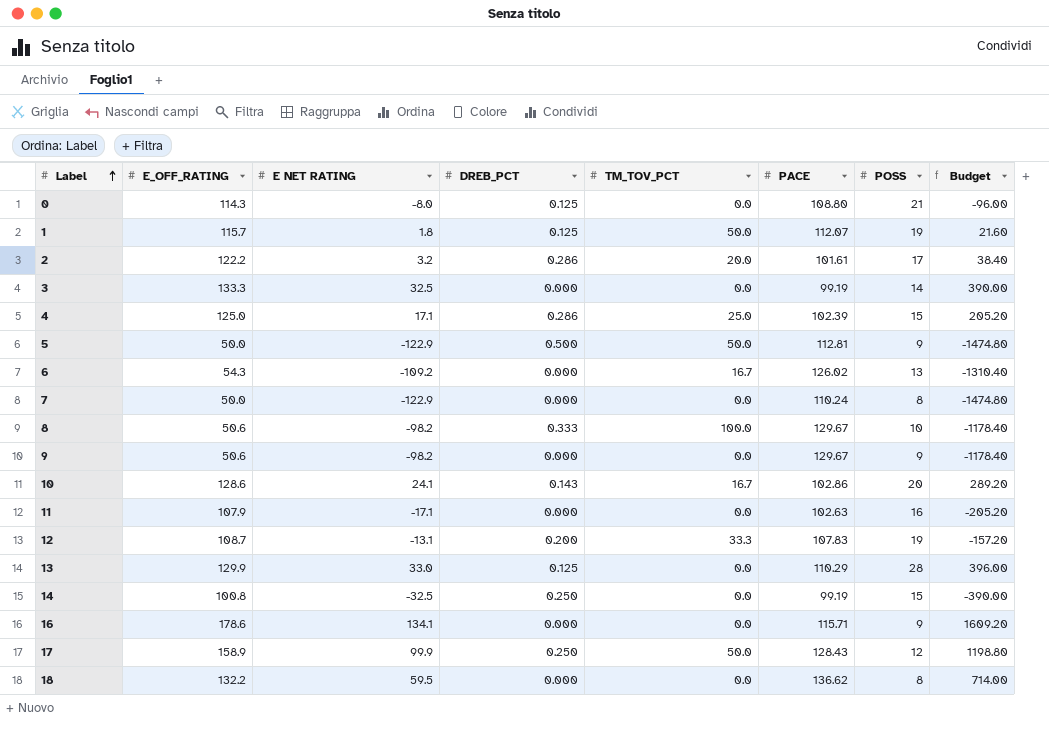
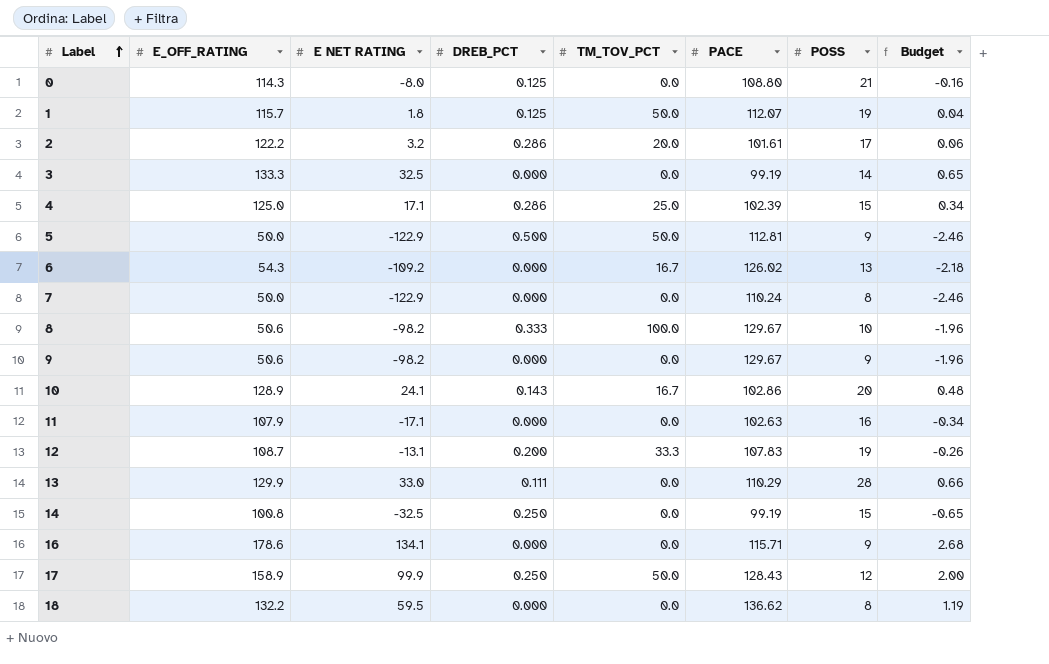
column Budget | formula: [E NET RATING] * 12 -> [E NET RATING] * 0.02
10 | E_OFF_RATING: 128.6 -> 128.9
13 | DREB_PCT: 0.125 -> 0.111

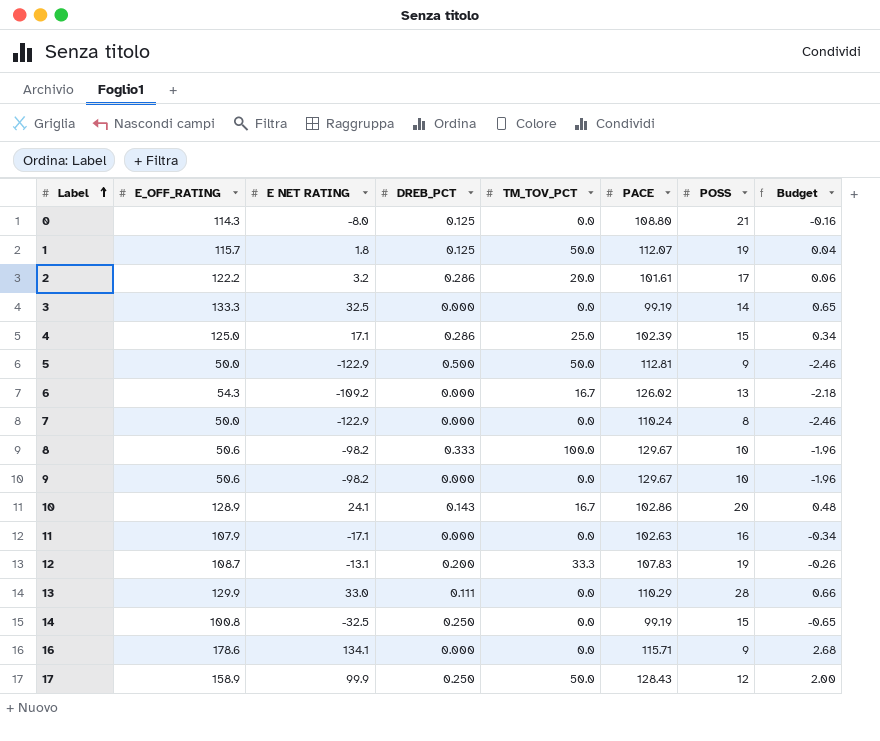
row 18: 132.2 | 59.5 | 0.000 | 0.0 | 136.62 | 8 | 1.19 -> none
9 | POSS: 9 -> 10

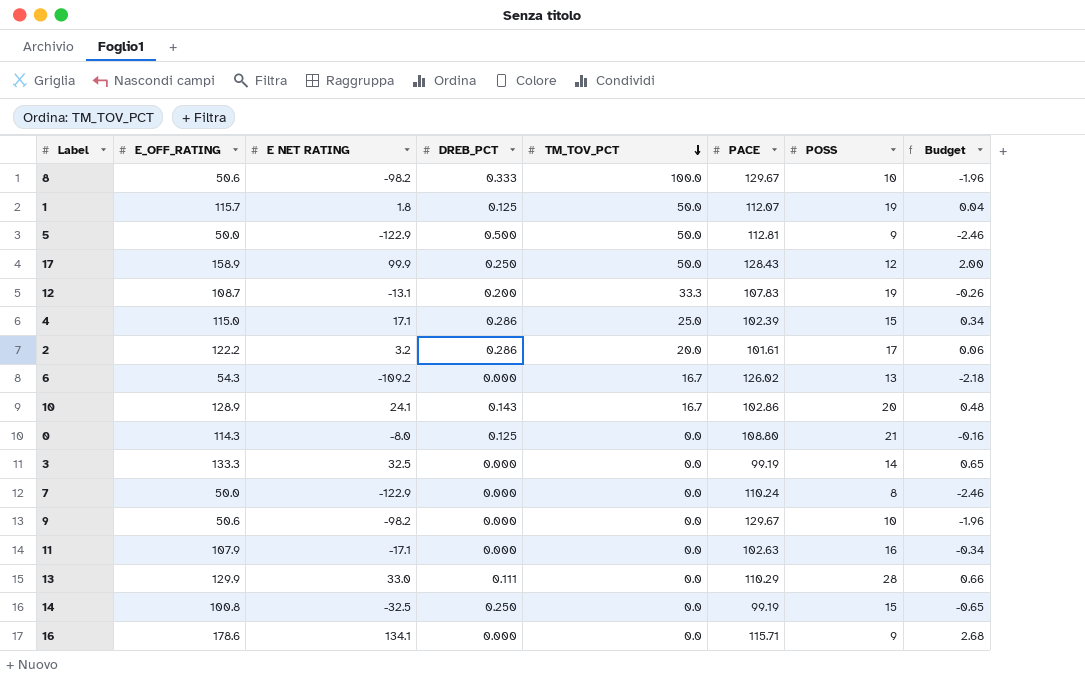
row order: Label ascending -> TM_TOV_PCT descending
4 | E_OFF_RATING: 125.0 -> 115.0

